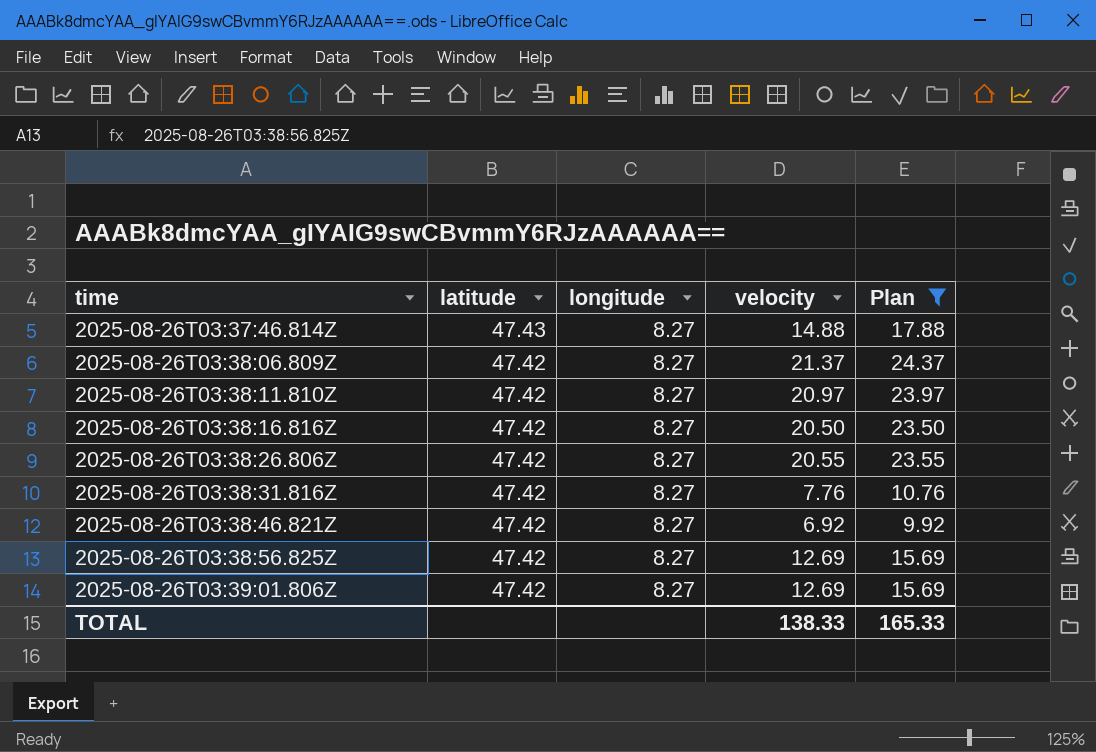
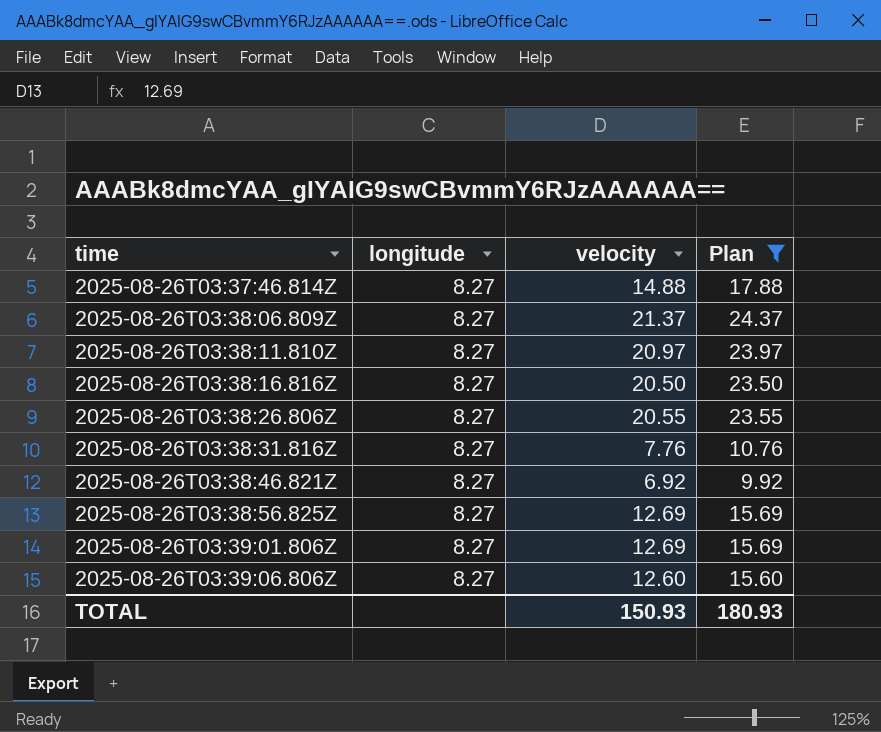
column latitude | position: 2 -> none
row 2025-08-26T03:39:06.806Z: none -> 8.27 | 12.60 | 15.60
TOTAL | velocity: 138.33 -> 150.93
TOTAL | Plan: 165.33 -> 180.93

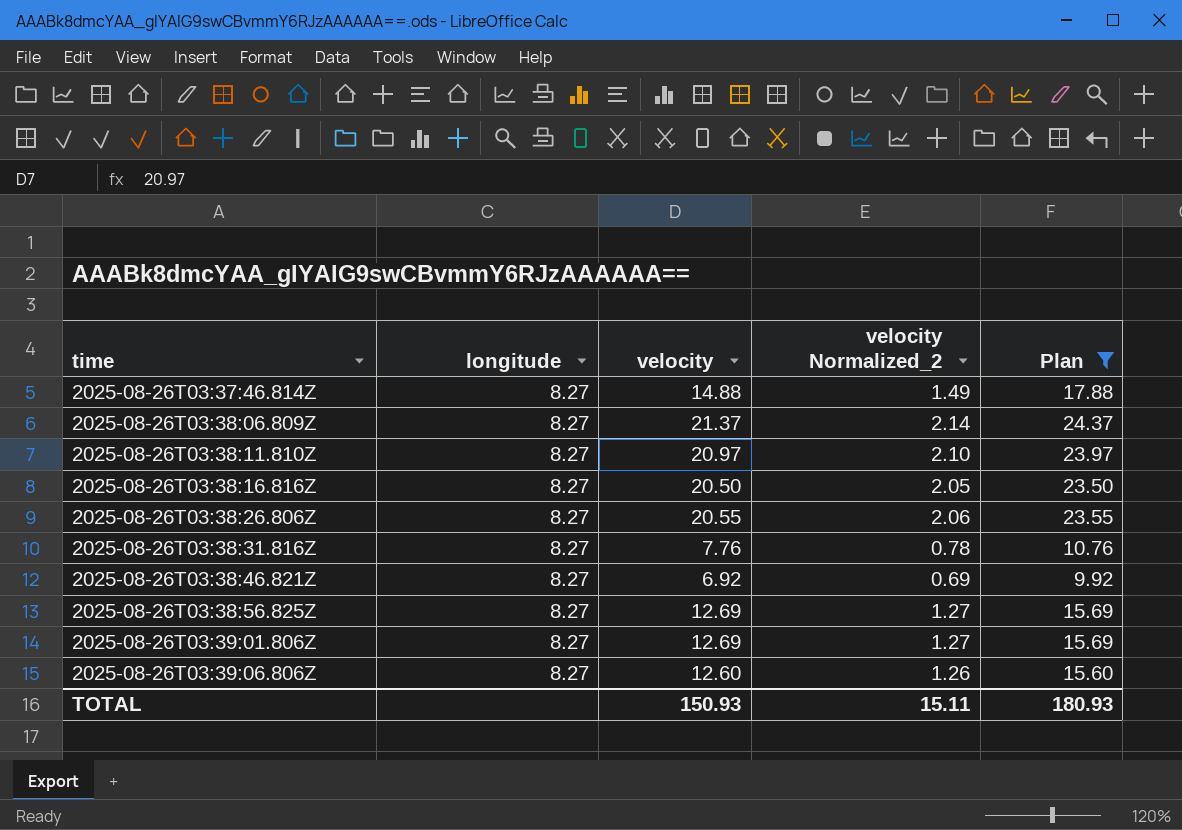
column velocity Normalized_2 | formula: none -> [velocity] * 0.1

